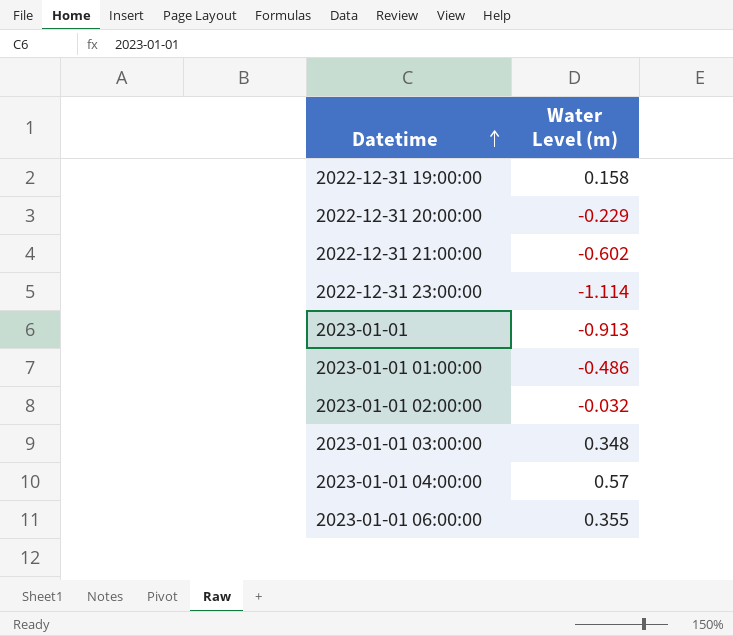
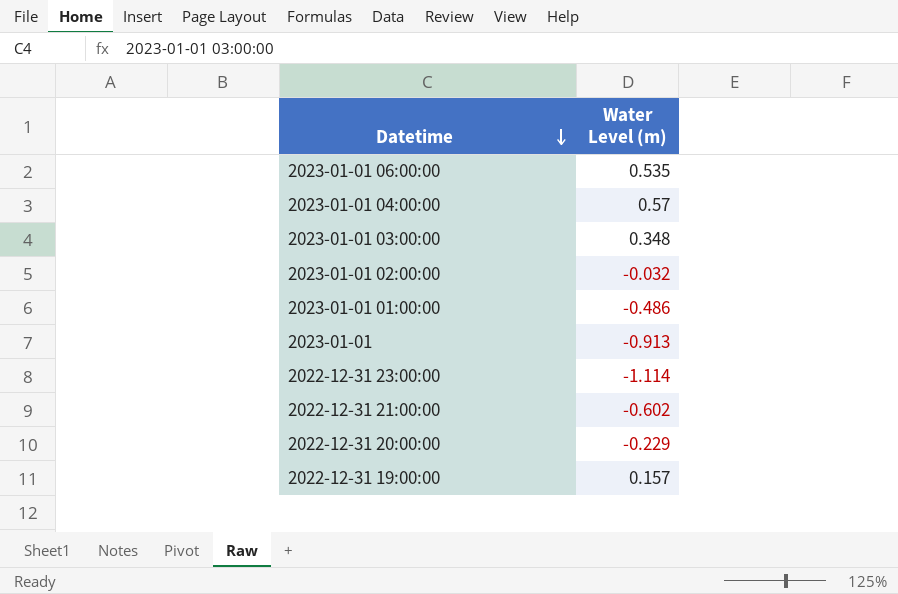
row order: Datetime ascending -> Datetime descending
2023-01-01 06:00:00 | Water Level (m): 0.355 -> 0.535
2022-12-31 19:00:00 | Water Level (m): 0.158 -> 0.157

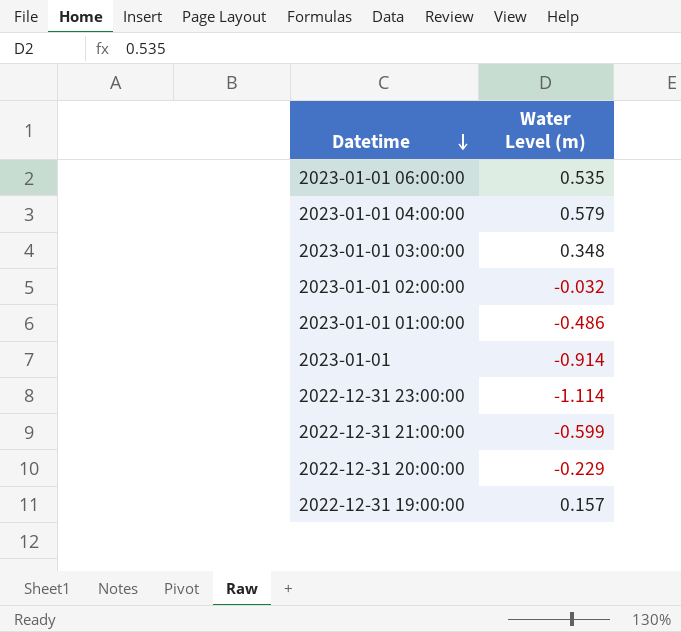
2023-01-01 04:00:00 | Water Level (m): 0.57 -> 0.579
2023-01-01 | Water Level (m): -0.913 -> -0.914
2022-12-31 21:00:00 | Water Level (m): -0.602 -> -0.599

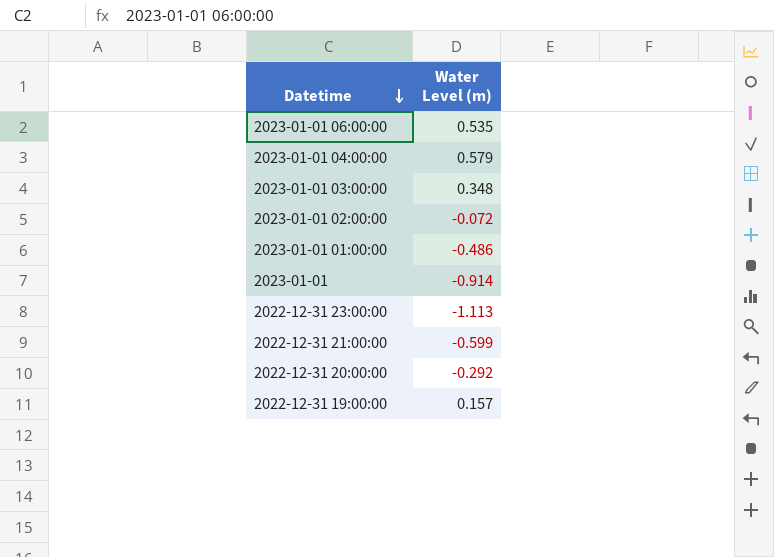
2023-01-01 02:00:00 | Water Level (m): -0.032 -> -0.072
2022-12-31 23:00:00 | Water Level (m): -1.114 -> -1.113
2022-12-31 20:00:00 | Water Level (m): -0.229 -> -0.292

